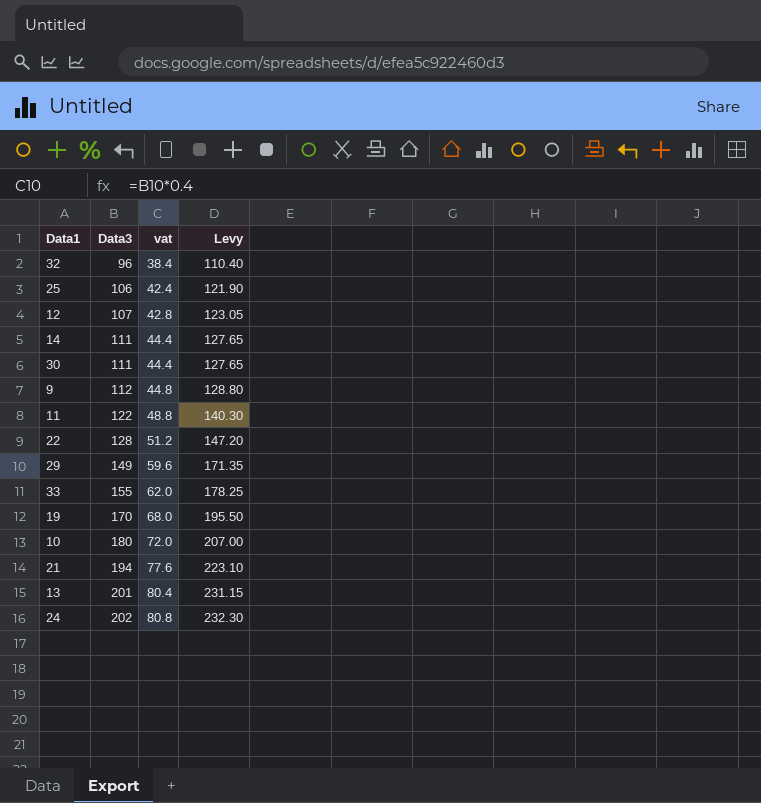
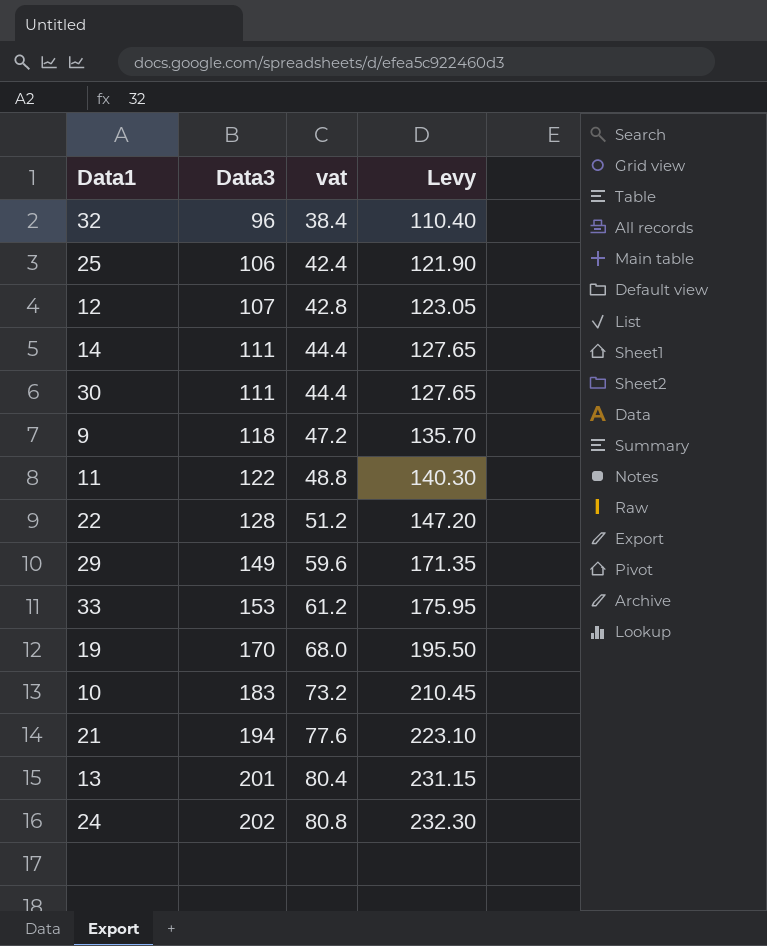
9 | Data3: 112 -> 118
9 | vat: 44.8 -> 47.2
9 | Levy: 128.80 -> 135.70
33 | Data3: 155 -> 153
33 | vat: 62.0 -> 61.2
33 | Levy: 178.25 -> 175.95
10 | Data3: 180 -> 183
10 | vat: 72.0 -> 73.2
10 | Levy: 207.00 -> 210.45

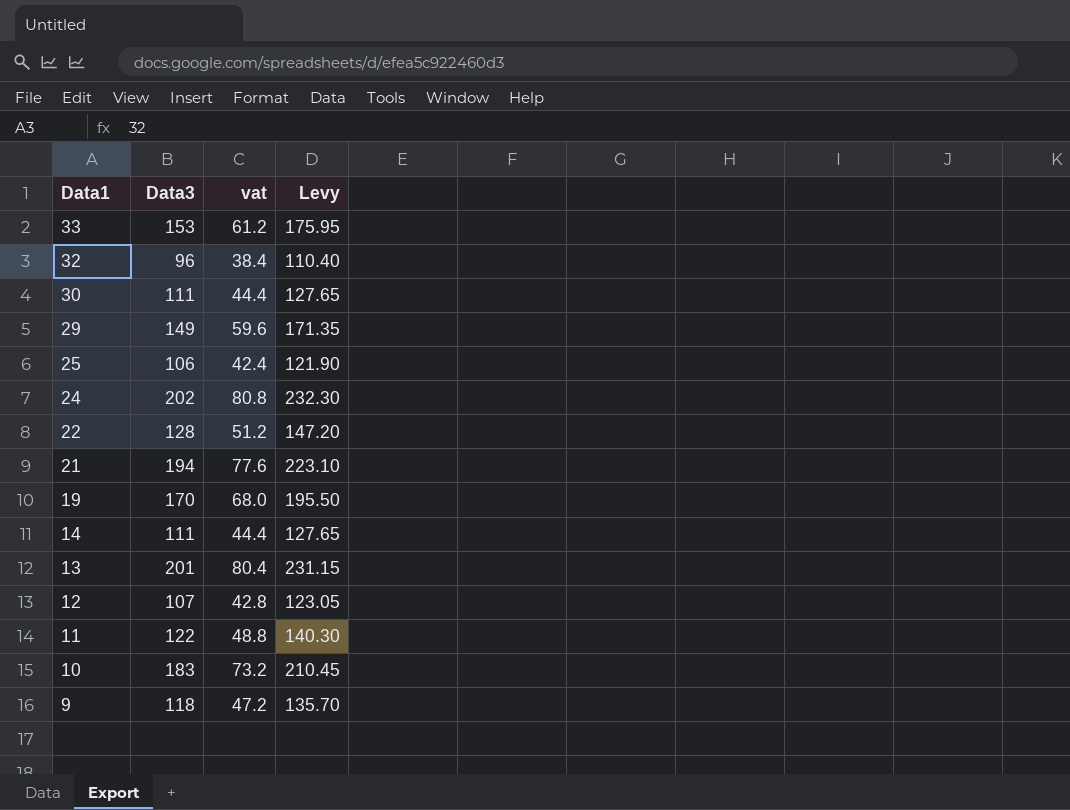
row order: Data3 ascending -> Data1 descending

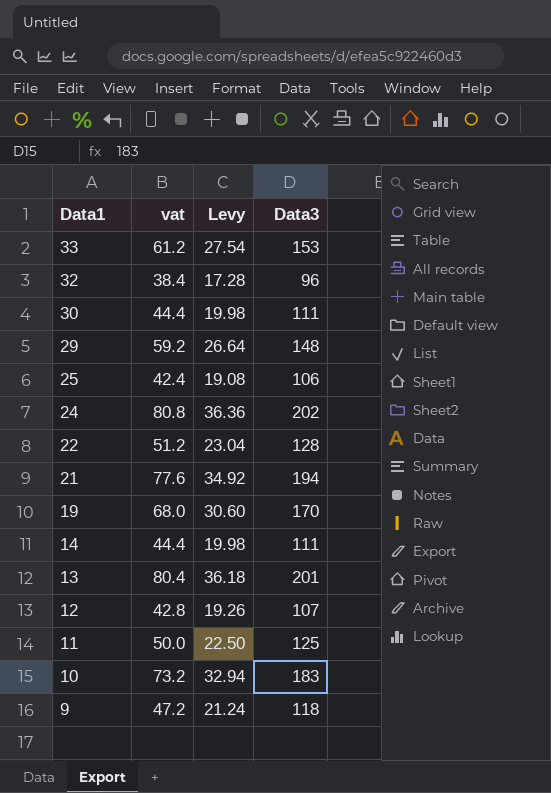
column Levy | formula: [Data3] * 1.15 -> [Data3] * 0.18
column Data3 | position: 2 -> 4
29 | vat: 59.6 -> 59.2
29 | Data3: 149 -> 148
11 | vat: 48.8 -> 50.0
11 | Data3: 122 -> 125

